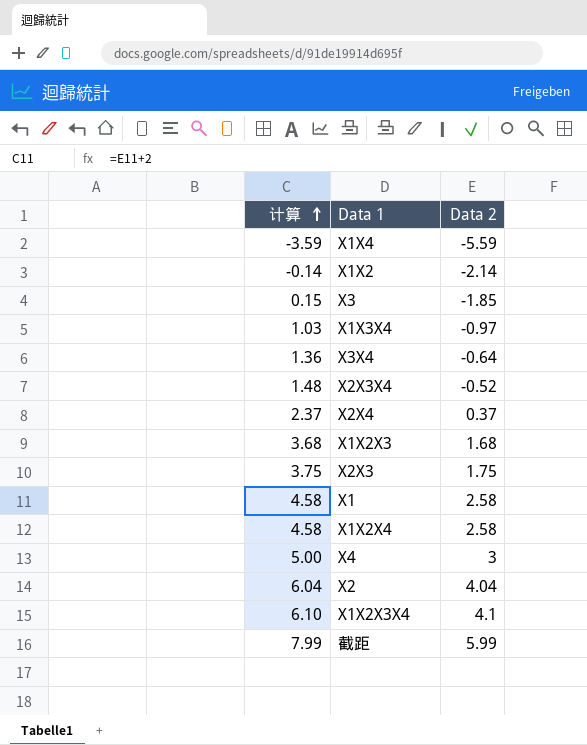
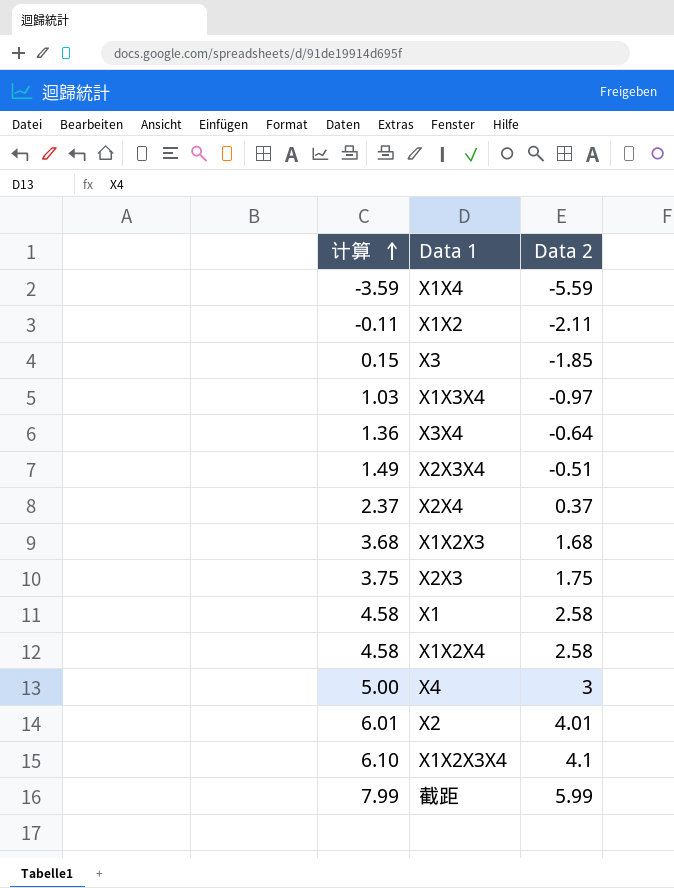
X1X2 | 计算: -0.14 -> -0.11
X1X2 | Data 2: -2.14 -> -2.11
X2X3X4 | 计算: 1.48 -> 1.49
X2X3X4 | Data 2: -0.52 -> -0.51
X2 | 计算: 6.04 -> 6.01
X2 | Data 2: 4.04 -> 4.01

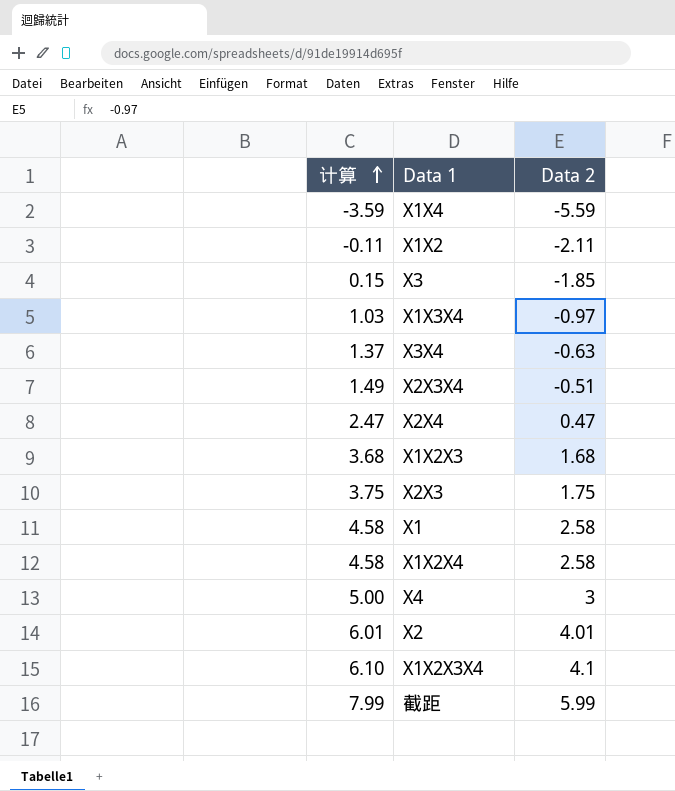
X3X4 | 计算: 1.36 -> 1.37
X3X4 | Data 2: -0.64 -> -0.63
X2X4 | 计算: 2.37 -> 2.47
X2X4 | Data 2: 0.37 -> 0.47

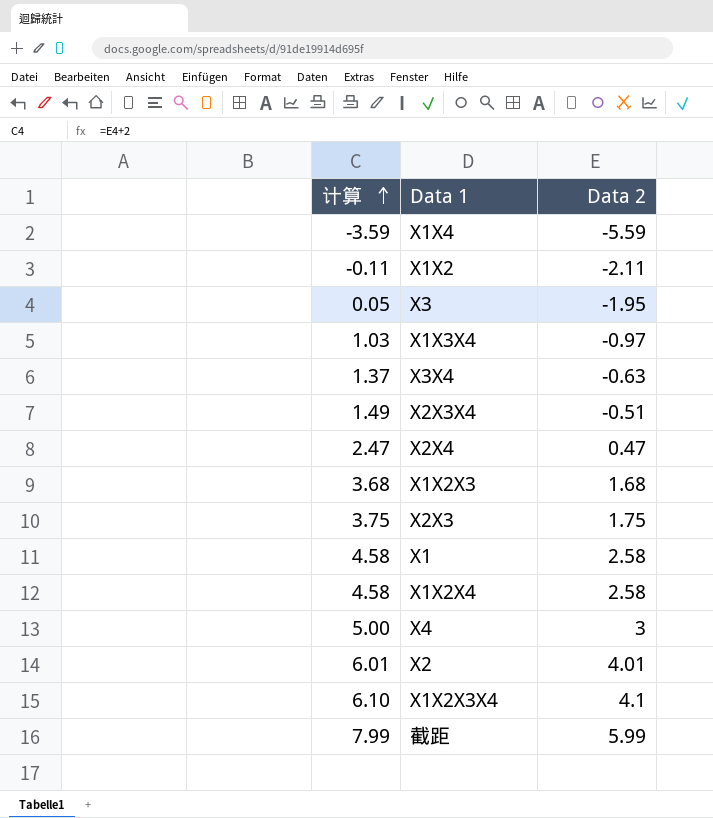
X3 | 计算: 0.15 -> 0.05
X3 | Data 2: -1.85 -> -1.95

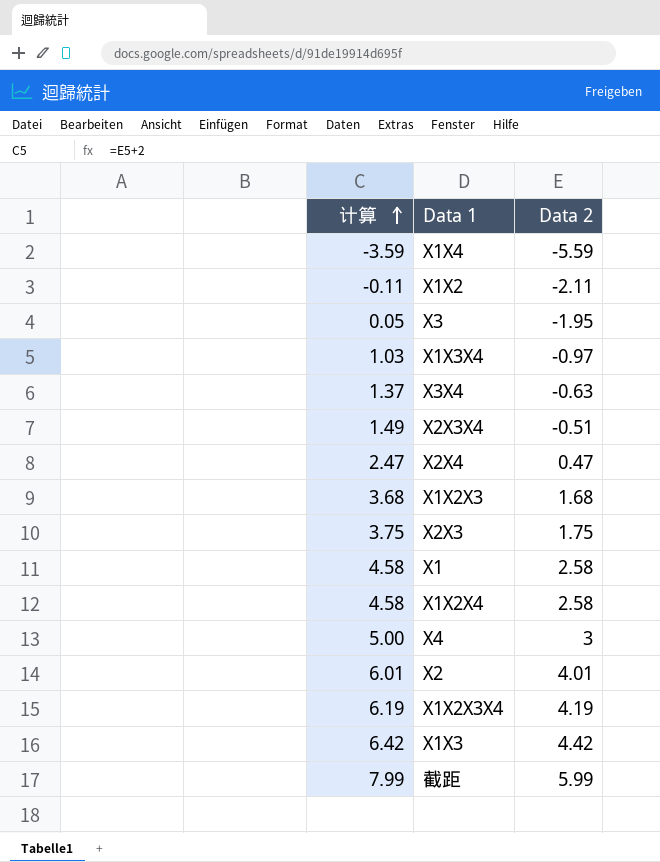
X1X2X3X4 | 计算: 6.10 -> 6.19
X1X2X3X4 | Data 2: 4.1 -> 4.19
row X1X3: none -> 6.42 | 4.42

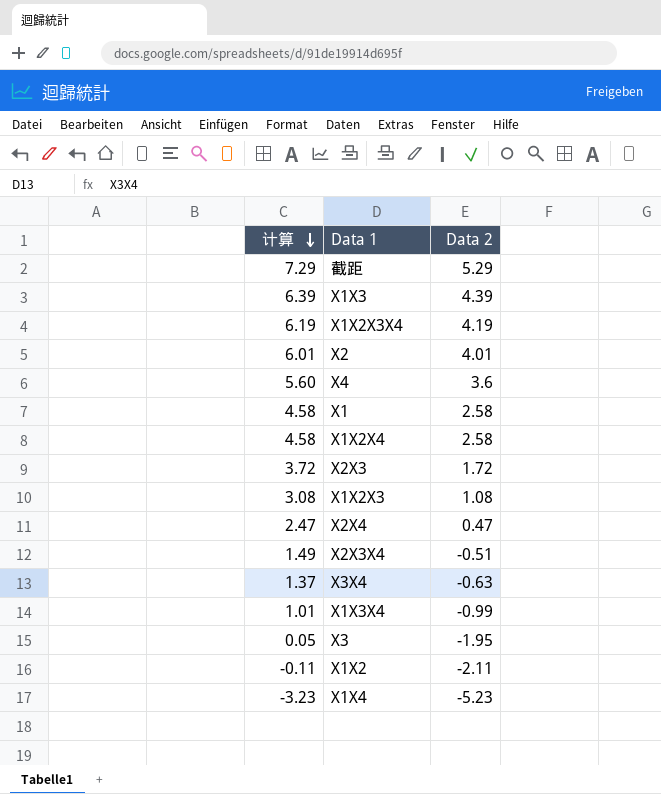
row order: 计算 ascending -> 计算 descending
截距 | 计算: 7.99 -> 7.29
截距 | Data 2: 5.99 -> 5.29
X1X3 | 计算: 6.42 -> 6.39
X1X3 | Data 2: 4.42 -> 4.39
X4 | 计算: 5.00 -> 5.60
X4 | Data 2: 3 -> 3.6
X2X3 | 计算: 3.75 -> 3.72
X2X3 | Data 2: 1.75 -> 1.72
X1X2X3 | 计算: 3.68 -> 3.08
X1X2X3 | Data 2: 1.68 -> 1.08
X1X3X4 | 计算: 1.03 -> 1.01
X1X3X4 | Data 2: -0.97 -> -0.99
X1X4 | 计算: -3.59 -> -3.23
X1X4 | Data 2: -5.59 -> -5.23

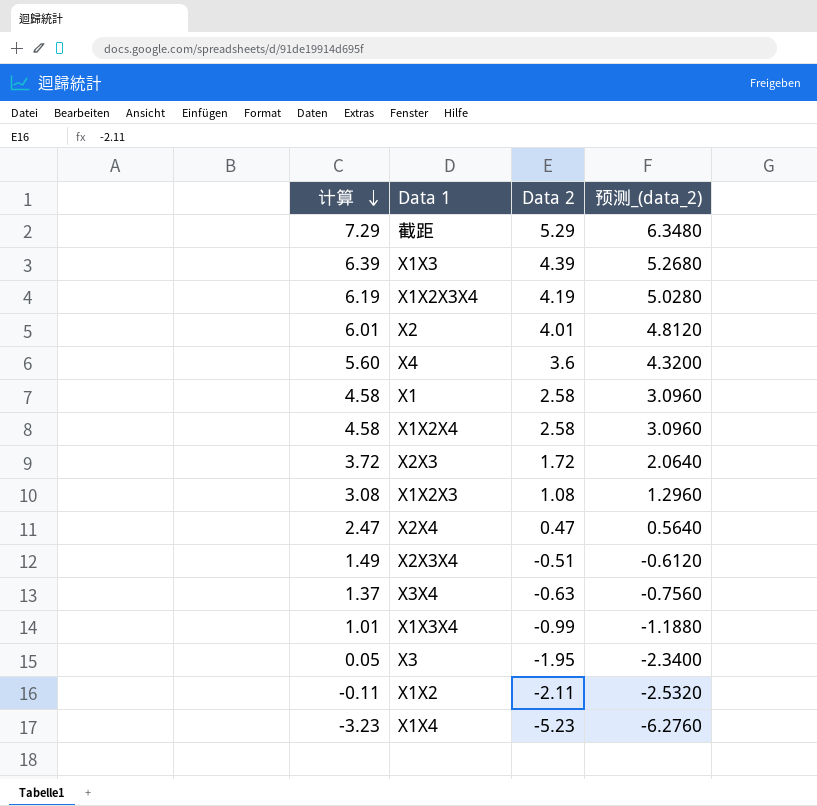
column 预测_(data_2) | formula: none -> [Data 2] * 1.2

